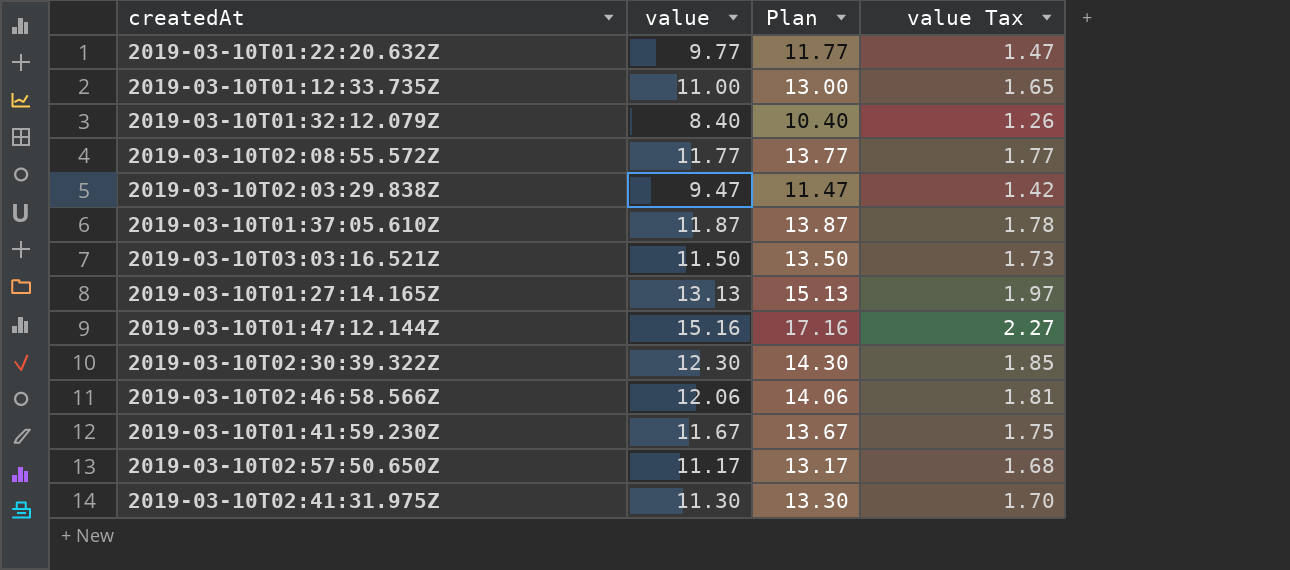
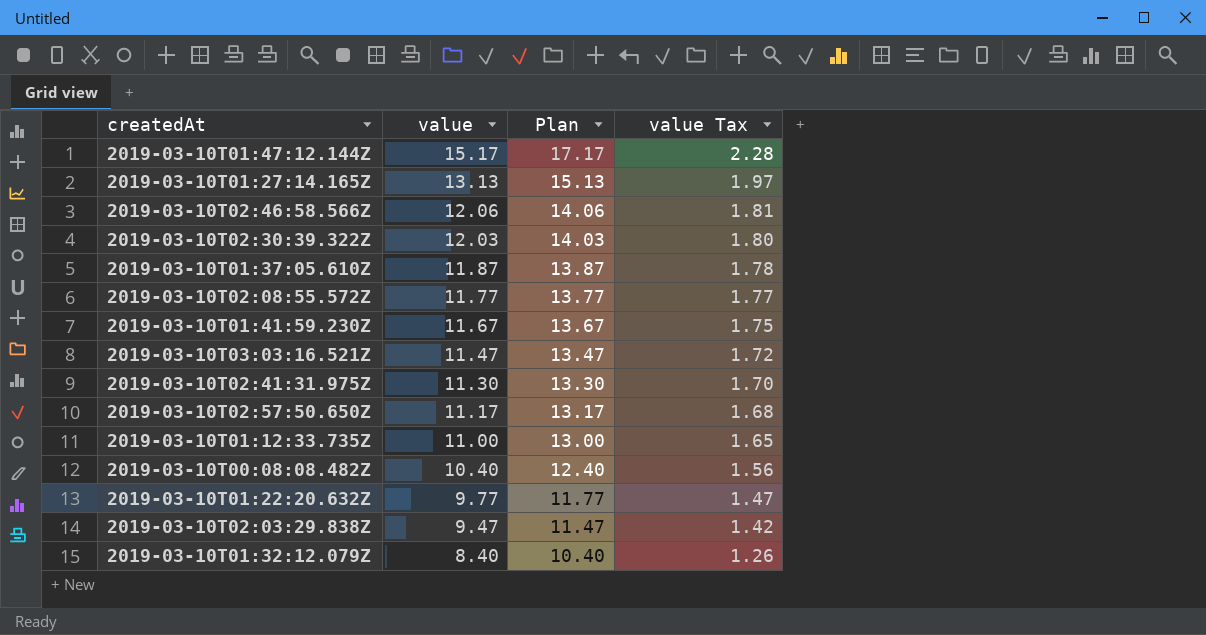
row order: none -> value descending
2019-03-10T01:47:12.144Z | value: 15.16 -> 15.17
2019-03-10T01:47:12.144Z | Plan: 17.16 -> 17.17
2019-03-10T01:47:12.144Z | value Tax: 2.27 -> 2.28
2019-03-10T02:30:39.322Z | value: 12.30 -> 12.03
2019-03-10T02:30:39.322Z | Plan: 14.30 -> 14.03
2019-03-10T02:30:39.322Z | value Tax: 1.85 -> 1.80
2019-03-10T03:03:16.521Z | value: 11.50 -> 11.47
2019-03-10T03:03:16.521Z | Plan: 13.50 -> 13.47
2019-03-10T03:03:16.521Z | value Tax: 1.73 -> 1.72
row 2019-03-10T00:08:08.482Z: none -> 10.40 | 12.40 | 1.56

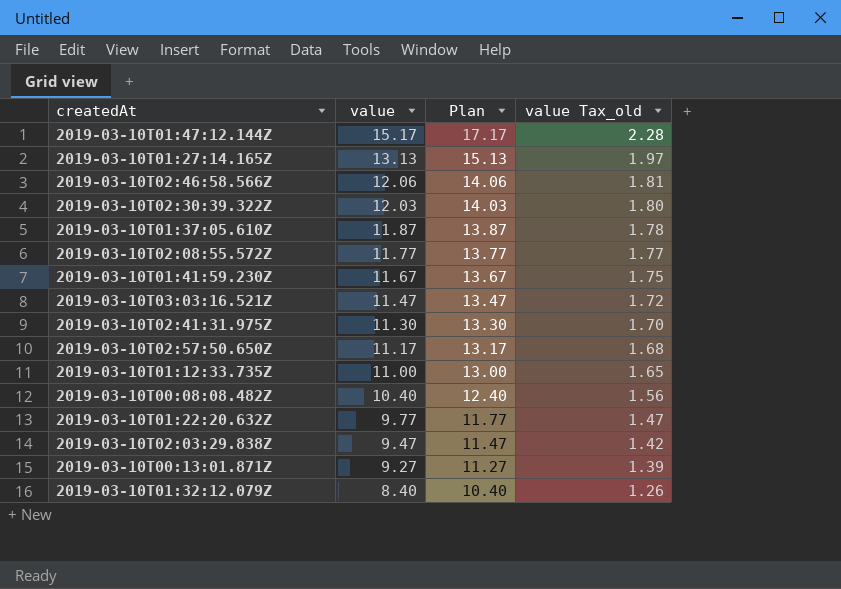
column name: value Tax -> value Tax_old
row 2019-03-10T00:13:01.871Z: none -> 9.27 | 11.27 | 1.39

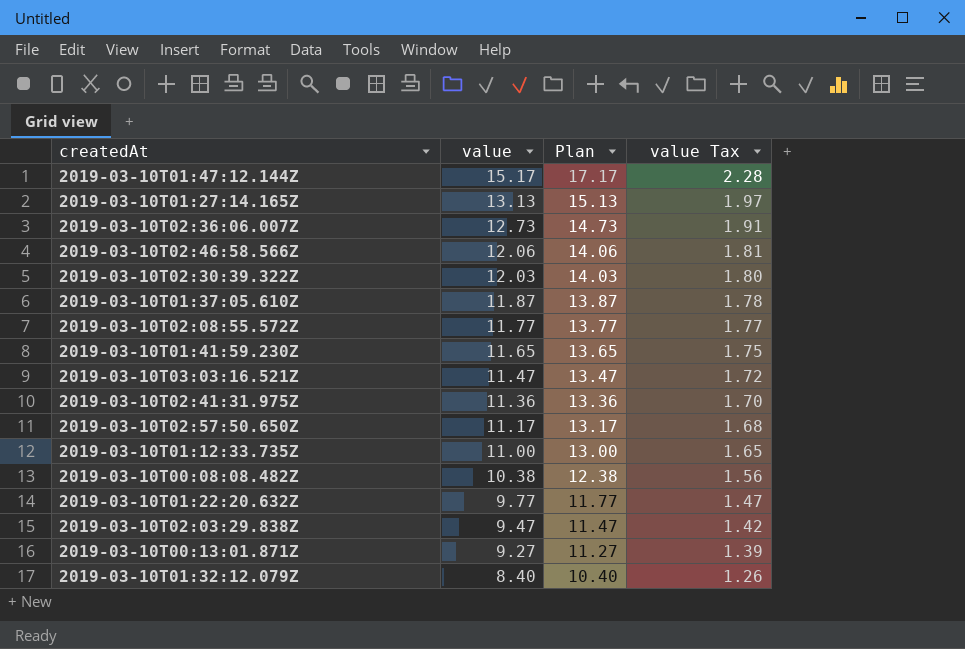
column name: value Tax_old -> value Tax
row 2019-03-10T02:36:06.007Z: none -> 12.73 | 14.73 | 1.91
2019-03-10T01:41:59.230Z | value: 11.67 -> 11.65
2019-03-10T01:41:59.230Z | Plan: 13.67 -> 13.65
2019-03-10T02:41:31.975Z | value: 11.30 -> 11.36
2019-03-10T02:41:31.975Z | Plan: 13.30 -> 13.36
2019-03-10T00:08:08.482Z | value: 10.40 -> 10.38
2019-03-10T00:08:08.482Z | Plan: 12.40 -> 12.38

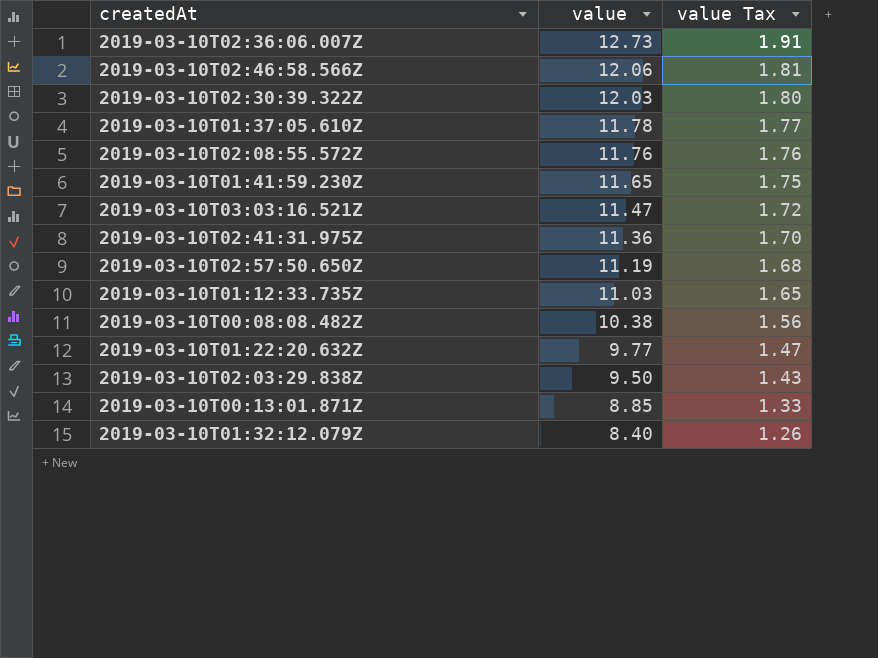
column Plan | formula: [value] + 2 -> none
row 2019-03-10T01:47:12.144Z: 15.17 | 17.17 | 2.28 -> none
row 2019-03-10T01:27:14.165Z: 13.13 | 15.13 | 1.97 -> none
2019-03-10T01:37:05.610Z | value: 11.87 -> 11.78
2019-03-10T01:37:05.610Z | value Tax: 1.78 -> 1.77
2019-03-10T02:08:55.572Z | value: 11.77 -> 11.76
2019-03-10T02:08:55.572Z | value Tax: 1.77 -> 1.76
2019-03-10T02:57:50.650Z | value: 11.17 -> 11.19
2019-03-10T01:12:33.735Z | value: 11.00 -> 11.03
2019-03-10T02:03:29.838Z | value: 9.47 -> 9.50
2019-03-10T02:03:29.838Z | value Tax: 1.42 -> 1.43
2019-03-10T00:13:01.871Z | value: 9.27 -> 8.85
2019-03-10T00:13:01.871Z | value Tax: 1.39 -> 1.33

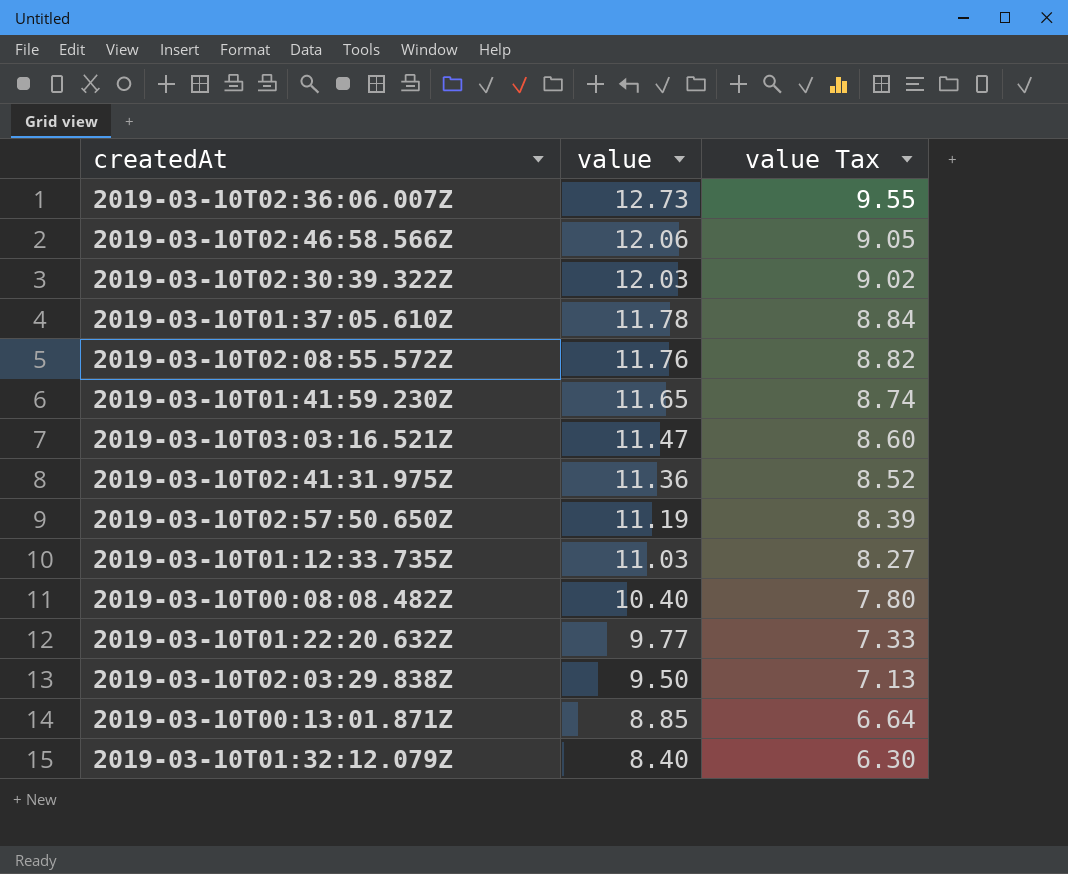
column value Tax | formula: [value] * 0.15 -> [value] * 0.75
2019-03-10T00:08:08.482Z | value: 10.38 -> 10.40

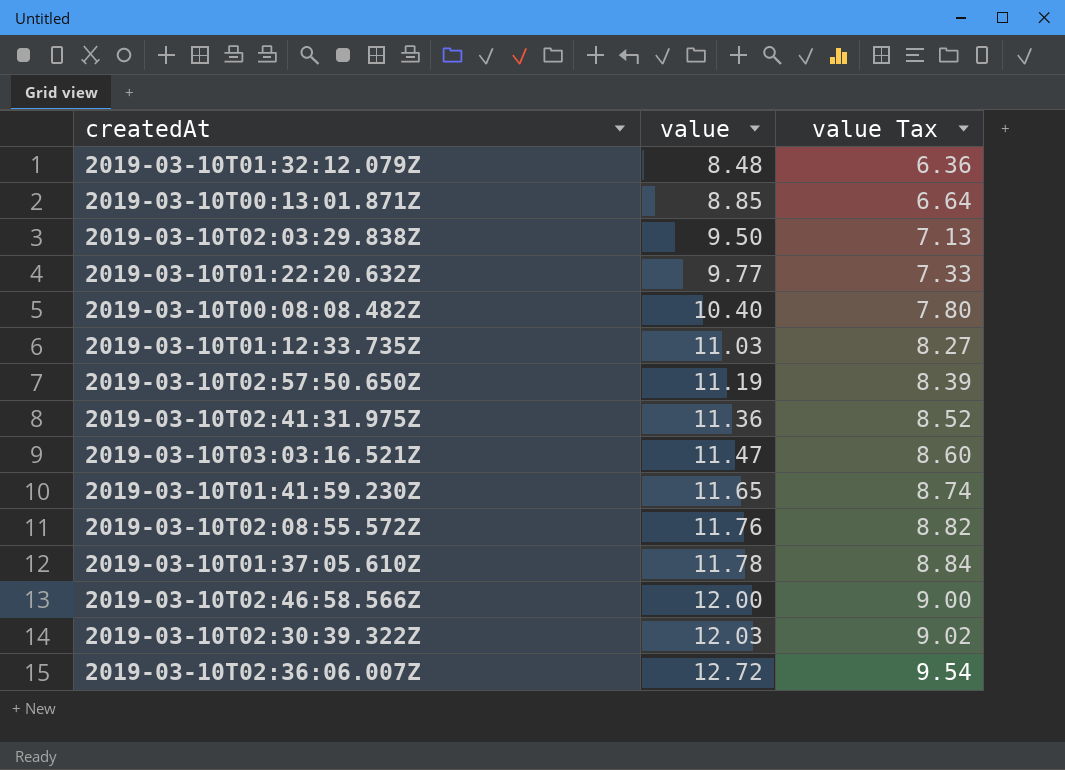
row order: value descending -> value ascending
2019-03-10T01:32:12.079Z | value: 8.40 -> 8.48
2019-03-10T01:32:12.079Z | value Tax: 6.30 -> 6.36
2019-03-10T02:46:58.566Z | value: 12.06 -> 12.00
2019-03-10T02:46:58.566Z | value Tax: 9.05 -> 9.00
2019-03-10T02:36:06.007Z | value: 12.73 -> 12.72
2019-03-10T02:36:06.007Z | value Tax: 9.55 -> 9.54

